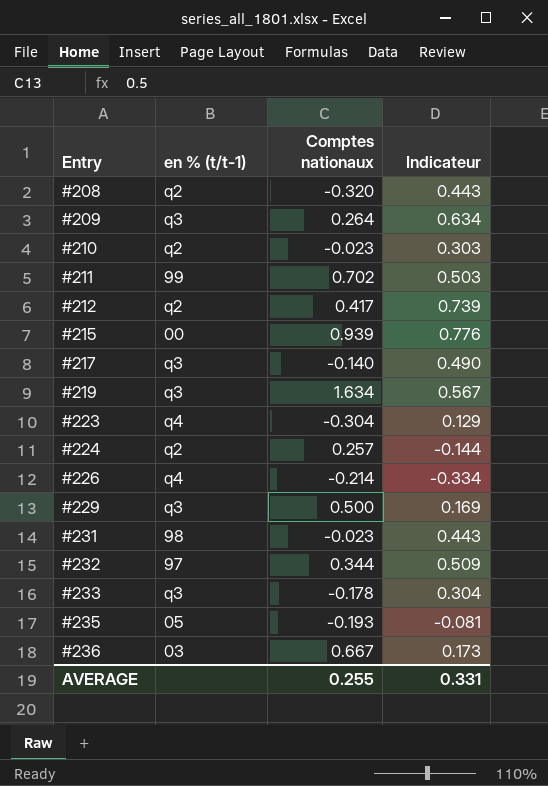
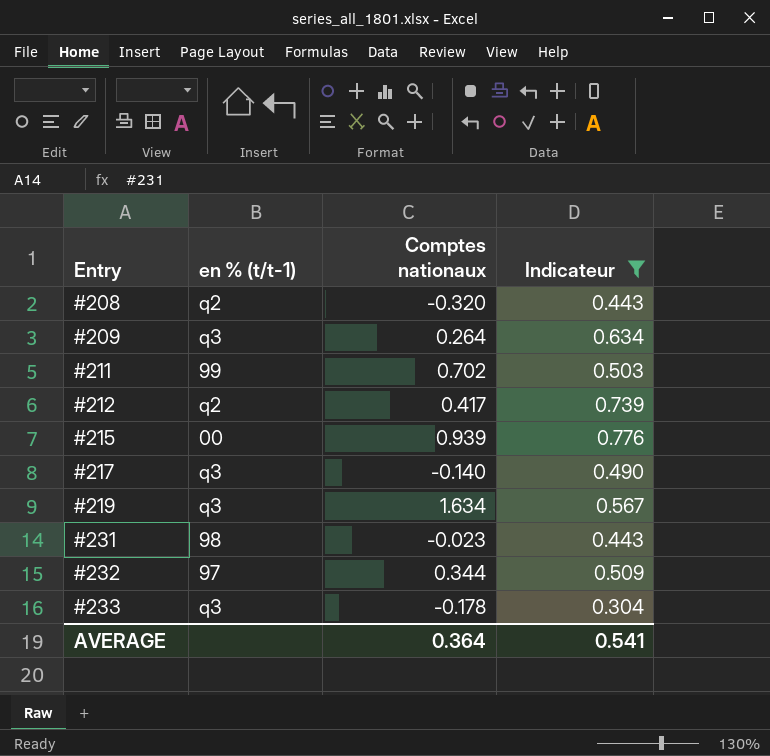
filter: none -> Indicateur >= 0.304
AVERAGE | Comptes nationaux: 0.255 -> 0.364
AVERAGE | Indicateur: 0.331 -> 0.541

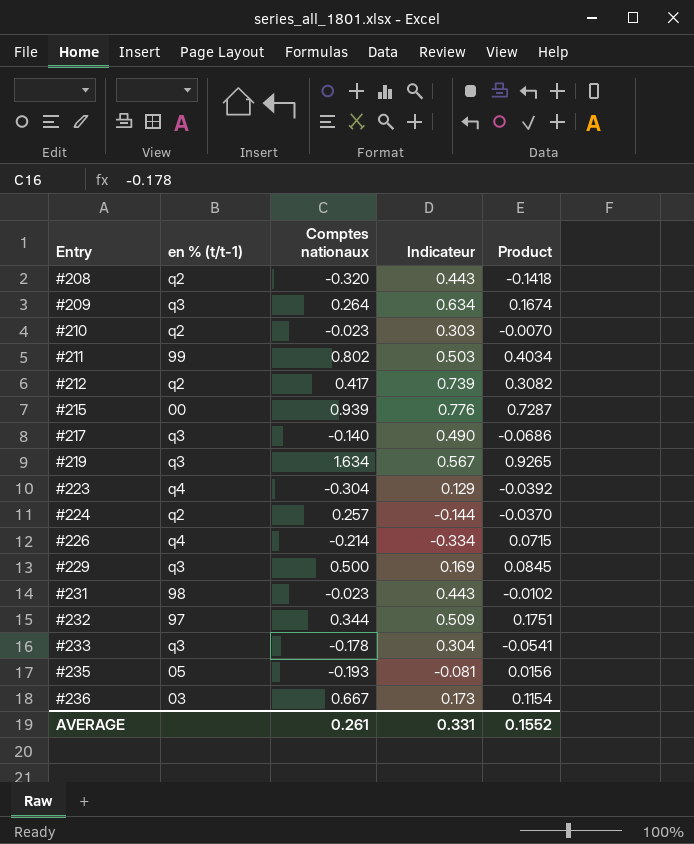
filter: Indicateur >= 0.304 -> none
column Product | formula: none -> [Comptes nationaux] * [Indicateur]
#211 | Comptes nationaux: 0.702 -> 0.802
AVERAGE | Comptes nationaux: 0.364 -> 0.261
AVERAGE | Indicateur: 0.541 -> 0.331

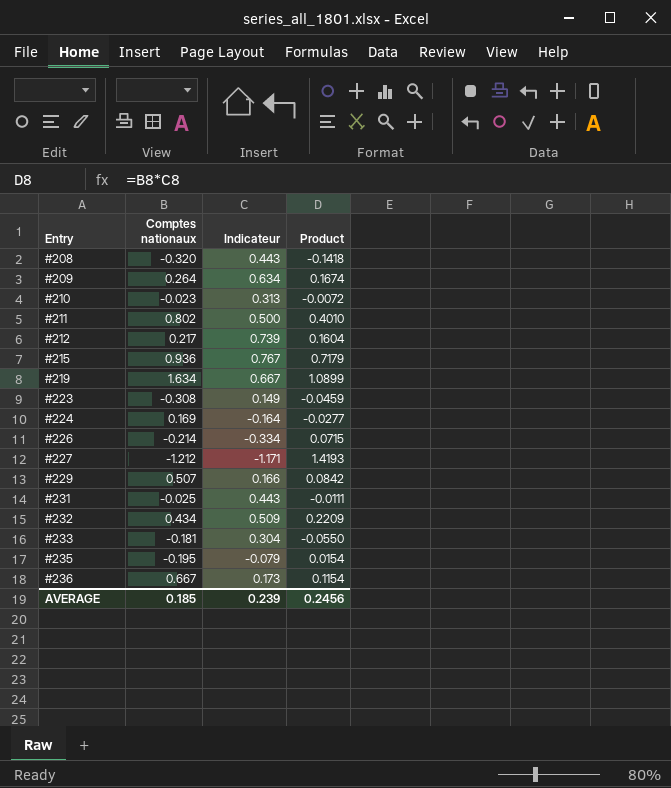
column en % (t/t-1) | position: 2 -> none
row #217: q3 | -0.140 | 0.490 | -0.0686 -> none
#210 | Indicateur: 0.303 -> 0.313
#210 | Product: -0.0070 -> -0.0072
#211 | Indicateur: 0.503 -> 0.500
#211 | Product: 0.4034 -> 0.4010
#212 | Comptes nationaux: 0.417 -> 0.217
#212 | Product: 0.3082 -> 0.1604
#215 | Comptes nationaux: 0.939 -> 0.936
#215 | Indicateur: 0.776 -> 0.767
#215 | Product: 0.7287 -> 0.7179
#219 | Indicateur: 0.567 -> 0.667
#219 | Product: 0.9265 -> 1.0899
#223 | Comptes nationaux: -0.304 -> -0.308
#223 | Indicateur: 0.129 -> 0.149
#223 | Product: -0.0392 -> -0.0459
#224 | Comptes nationaux: 0.257 -> 0.169
#224 | Indicateur: -0.144 -> -0.164
#224 | Product: -0.0370 -> -0.0277
row #227: none -> -1.212 | -1.171 | 1.4193
#229 | Comptes nationaux: 0.500 -> 0.507
#229 | Indicateur: 0.169 -> 0.166
#229 | Product: 0.0845 -> 0.0842
#231 | Comptes nationaux: -0.023 -> -0.025
#231 | Product: -0.0102 -> -0.0111
#232 | Comptes nationaux: 0.344 -> 0.434
#232 | Product: 0.1751 -> 0.2209
#233 | Comptes nationaux: -0.178 -> -0.181
#233 | Product: -0.0541 -> -0.0550
#235 | Comptes nationaux: -0.193 -> -0.195
#235 | Indicateur: -0.081 -> -0.079
#235 | Product: 0.0156 -> 0.0154
AVERAGE | Comptes nationaux: 0.261 -> 0.185
AVERAGE | Indicateur: 0.331 -> 0.239
AVERAGE | Product: 0.1552 -> 0.2456

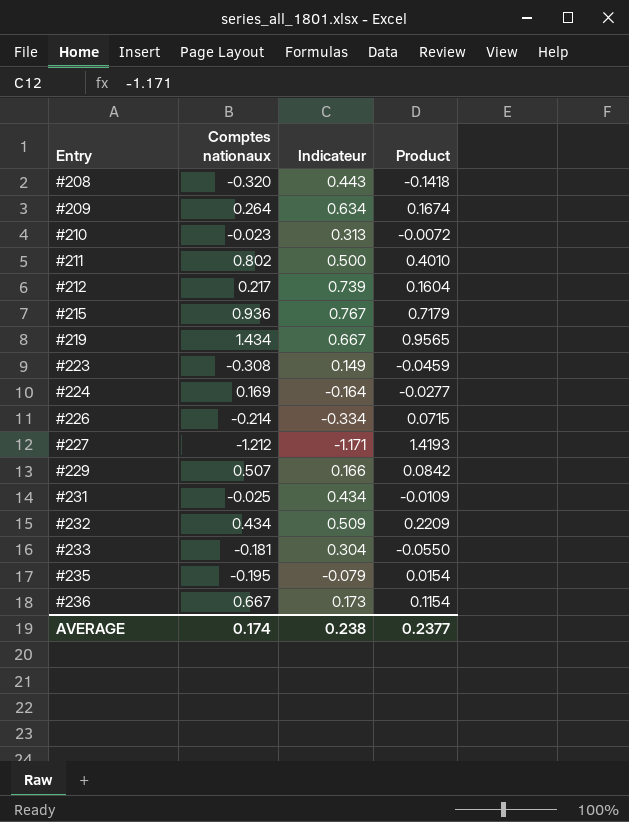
#219 | Comptes nationaux: 1.634 -> 1.434
#219 | Product: 1.0899 -> 0.9565
#231 | Indicateur: 0.443 -> 0.434
#231 | Product: -0.0111 -> -0.0109
AVERAGE | Comptes nationaux: 0.185 -> 0.174
AVERAGE | Indicateur: 0.239 -> 0.238
AVERAGE | Product: 0.2456 -> 0.2377

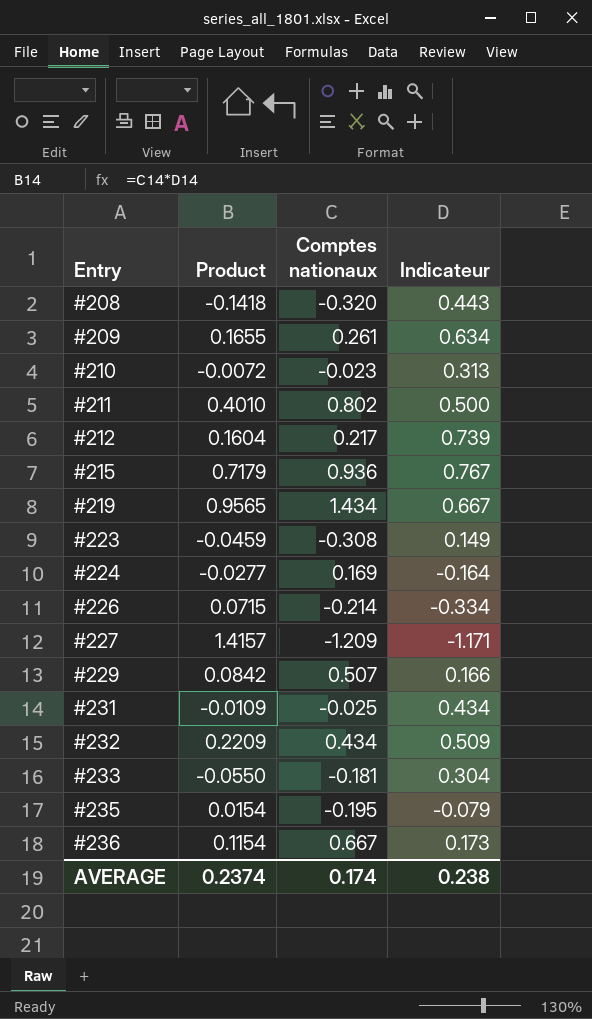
column Product | position: 4 -> 2
#209 | Product: 0.1674 -> 0.1655
#209 | Comptes nationaux: 0.264 -> 0.261
#227 | Product: 1.4193 -> 1.4157
#227 | Comptes nationaux: -1.212 -> -1.209
AVERAGE | Product: 0.2377 -> 0.2374

